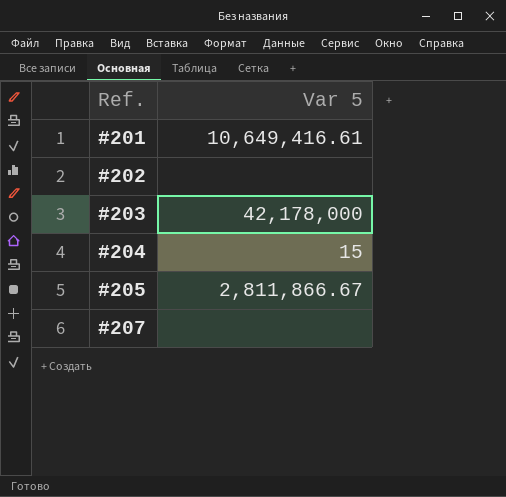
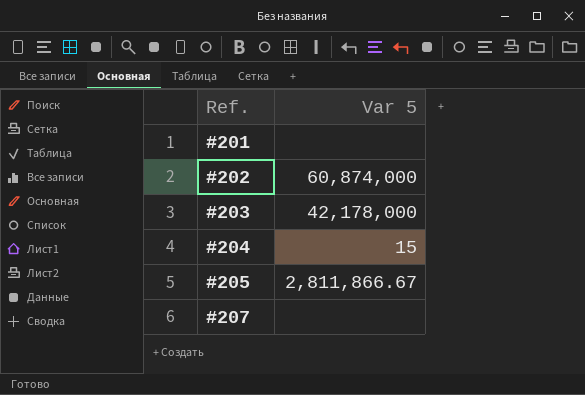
#201 | Var 5: 10,649,416.61 -> none
#202 | Var 5: none -> 60,874,000

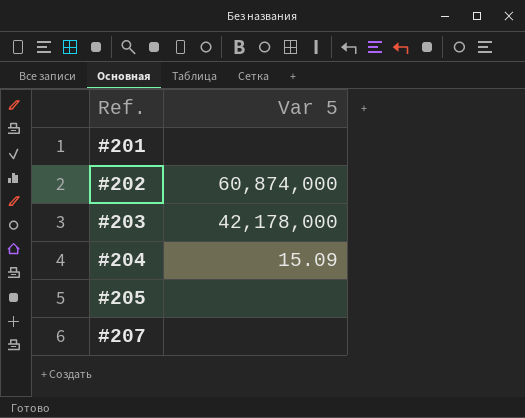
#204 | Var 5: 15 -> 15.09
#205 | Var 5: 2,811,866.67 -> none

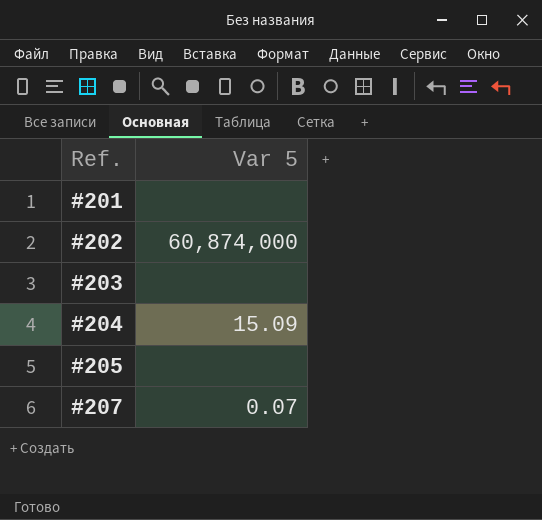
#203 | Var 5: 42,178,000 -> none
#207 | Var 5: none -> 0.07

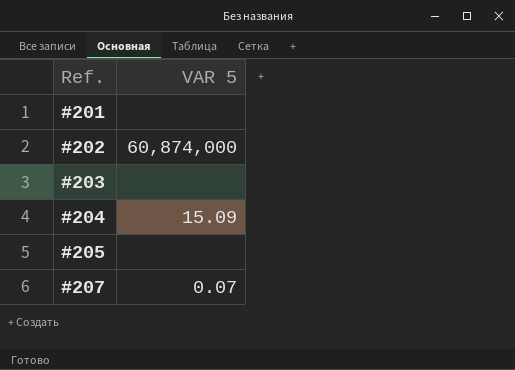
column name: Var 5 -> VAR 5

